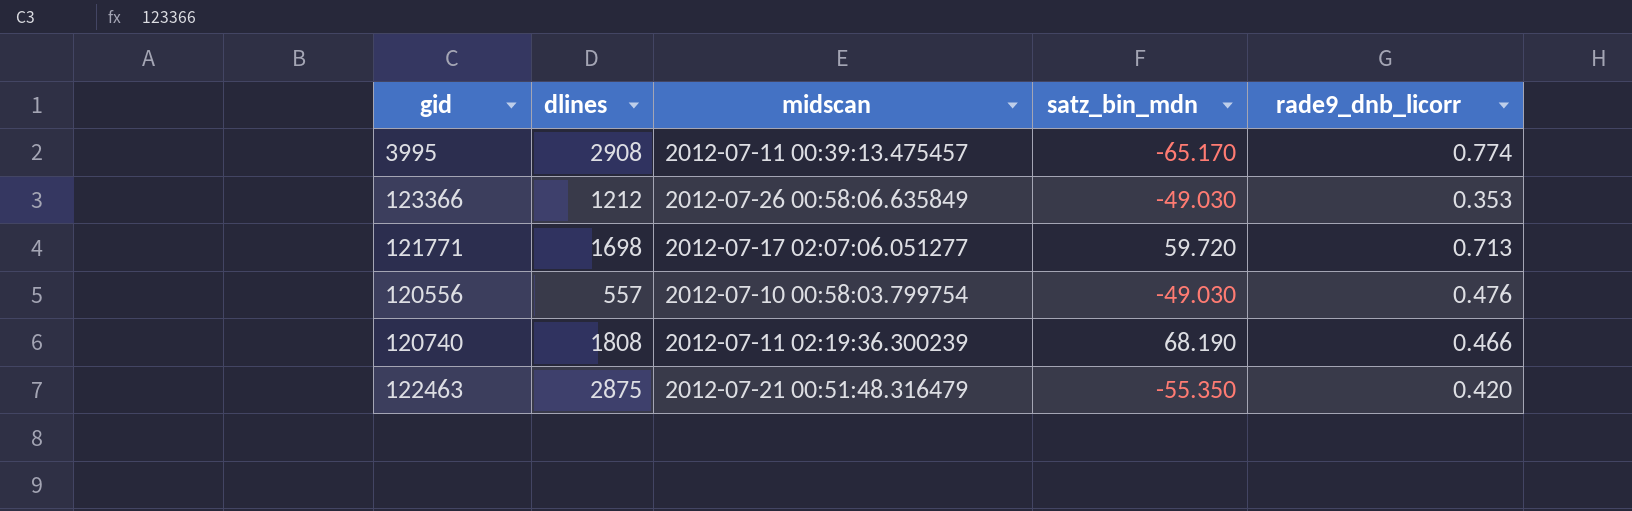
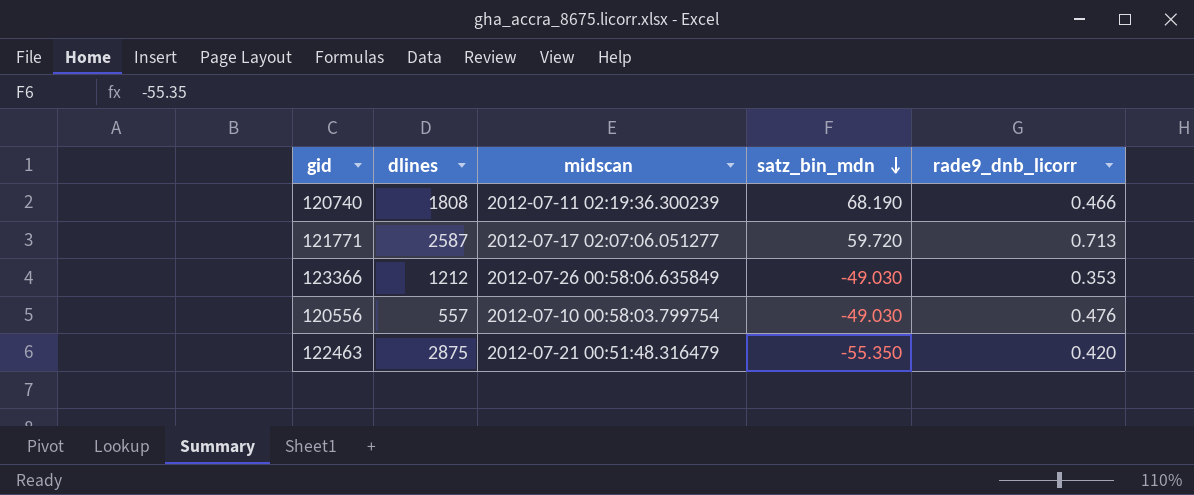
row order: none -> satz_bin_mdn descending
row 3995: 2908 | 2012-07-11 00:39:13.475457 | -65.170 | 0.774 -> none
121771 | dlines: 1698 -> 2587

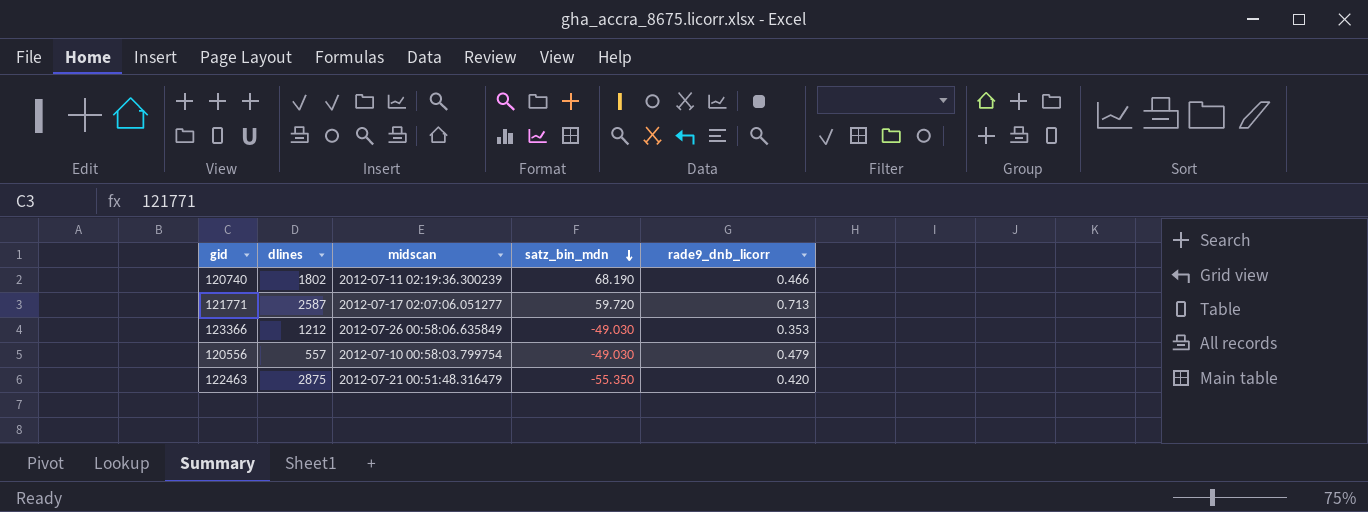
120740 | dlines: 1808 -> 1802
120556 | rade9_dnb_licorr: 0.476 -> 0.479

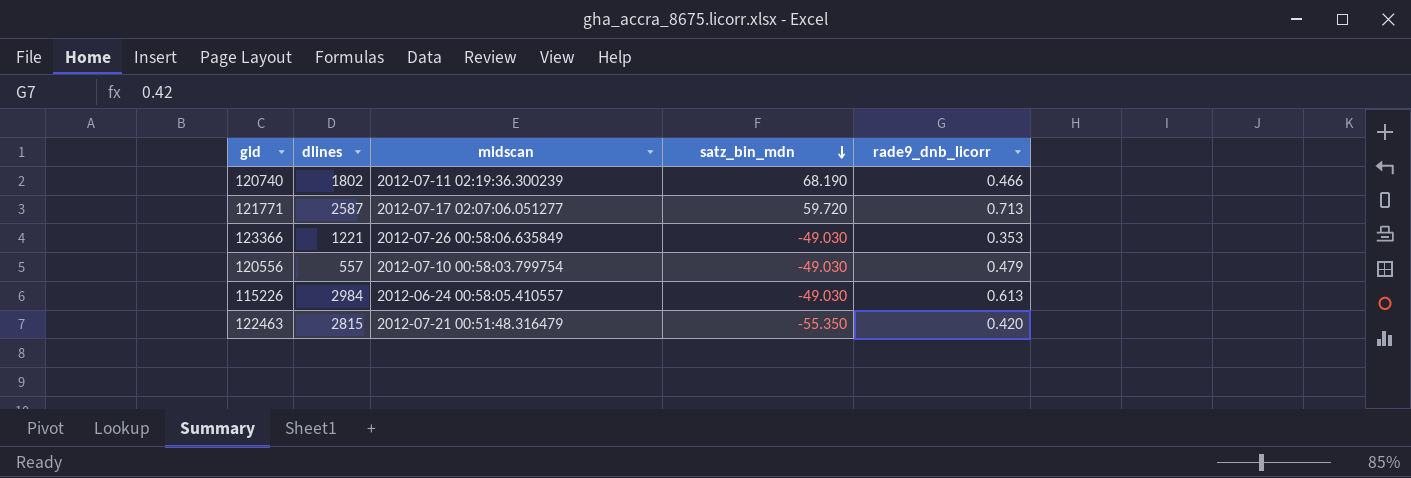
123366 | dlines: 1212 -> 1221
row 115226: none -> 2984 | 2012-06-24 00:58:05.410557 | -49.030 | 0.613
122463 | dlines: 2875 -> 2815

